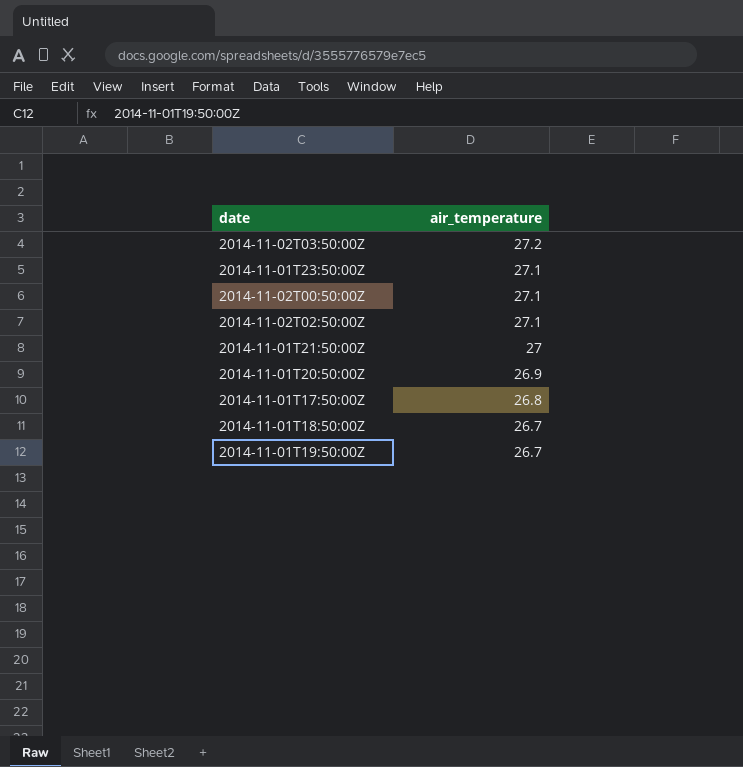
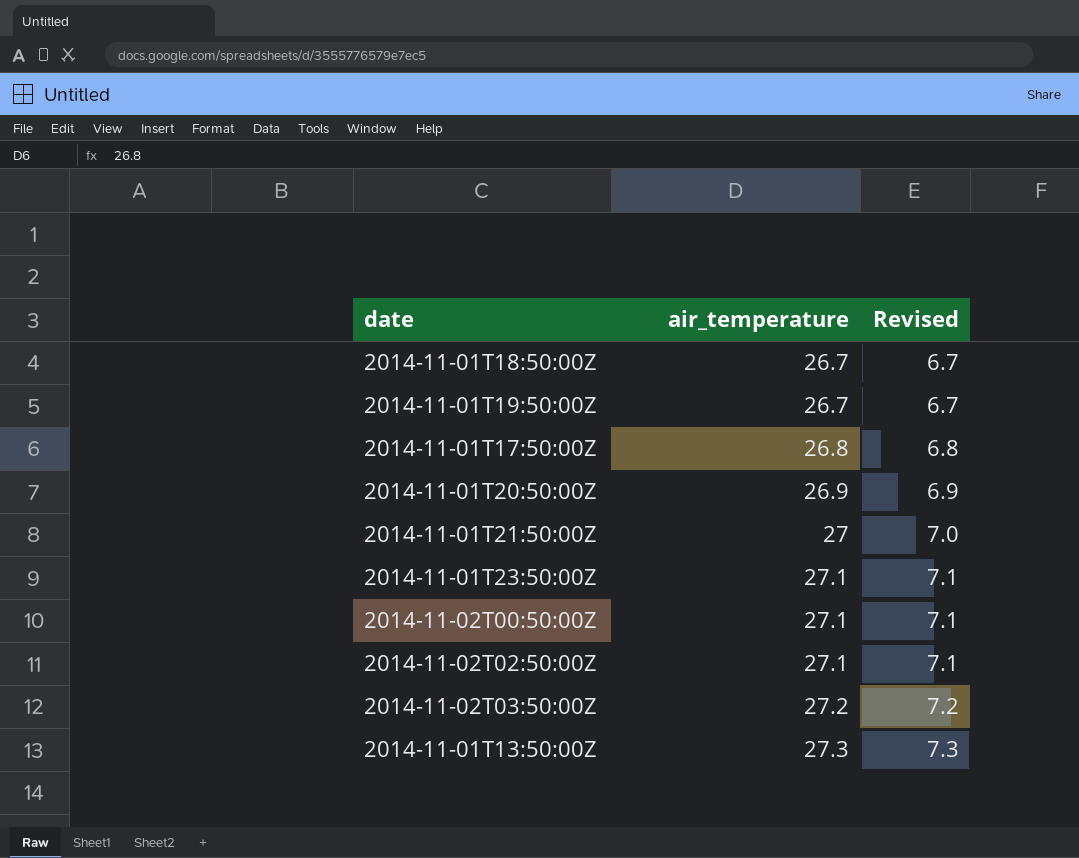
row order: air_temperature descending -> air_temperature ascending
column Revised | formula: none -> [air_temperature] - 20
row 2014-11-01T13:50:00Z: none -> 27.3 | 7.3

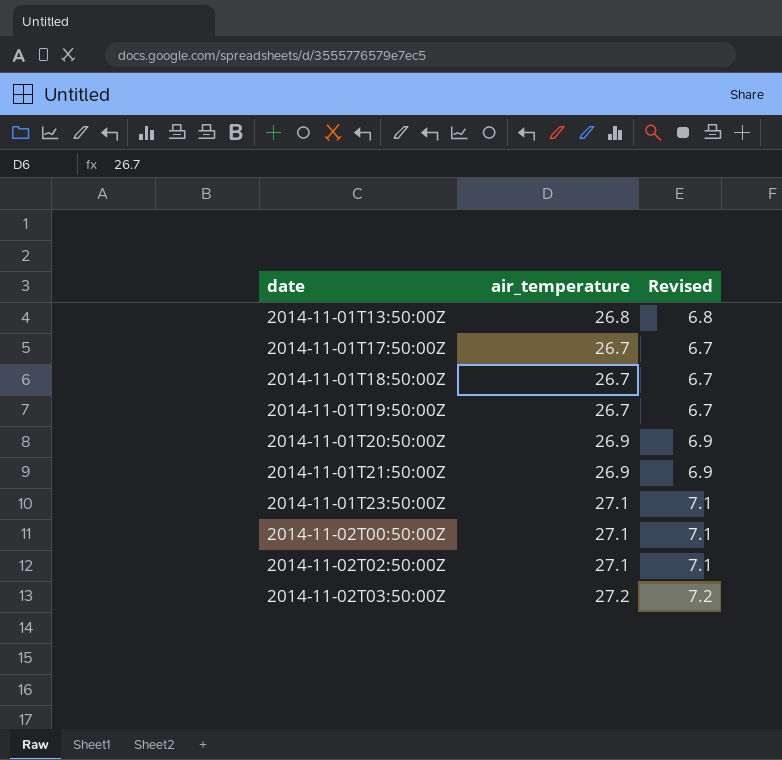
row order: air_temperature ascending -> date ascending
2014-11-01T13:50:00Z | air_temperature: 27.3 -> 26.8
2014-11-01T13:50:00Z | Revised: 7.3 -> 6.8
2014-11-01T17:50:00Z | air_temperature: 26.8 -> 26.7
2014-11-01T17:50:00Z | Revised: 6.8 -> 6.7
2014-11-01T21:50:00Z | air_temperature: 27 -> 26.9
2014-11-01T21:50:00Z | Revised: 7.0 -> 6.9

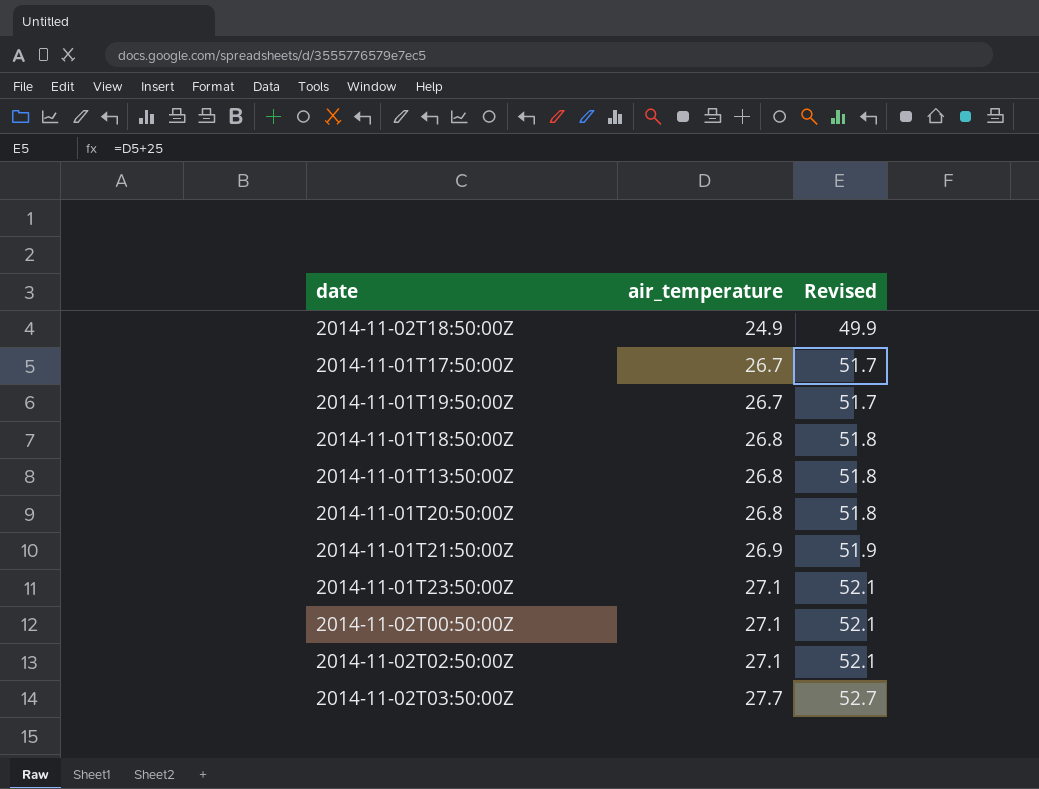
row order: date ascending -> air_temperature ascending
column Revised | formula: [air_temperature] - 20 -> [air_temperature] + 25
row 2014-11-02T18:50:00Z: none -> 24.9 | 49.9
2014-11-01T18:50:00Z | air_temperature: 26.7 -> 26.8
2014-11-01T20:50:00Z | air_temperature: 26.9 -> 26.8
2014-11-02T03:50:00Z | air_temperature: 27.2 -> 27.7

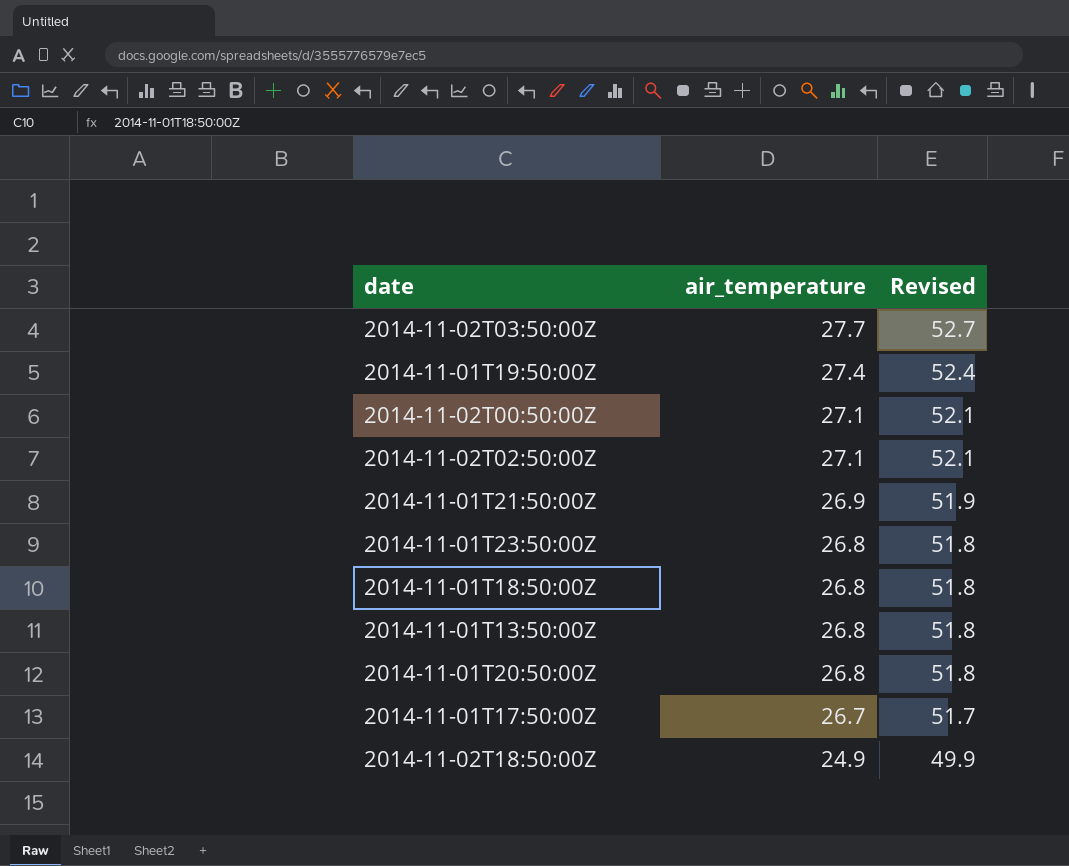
row order: air_temperature ascending -> air_temperature descending
2014-11-01T19:50:00Z | air_temperature: 26.7 -> 27.4
2014-11-01T19:50:00Z | Revised: 51.7 -> 52.4
2014-11-01T23:50:00Z | air_temperature: 27.1 -> 26.8
2014-11-01T23:50:00Z | Revised: 52.1 -> 51.8

